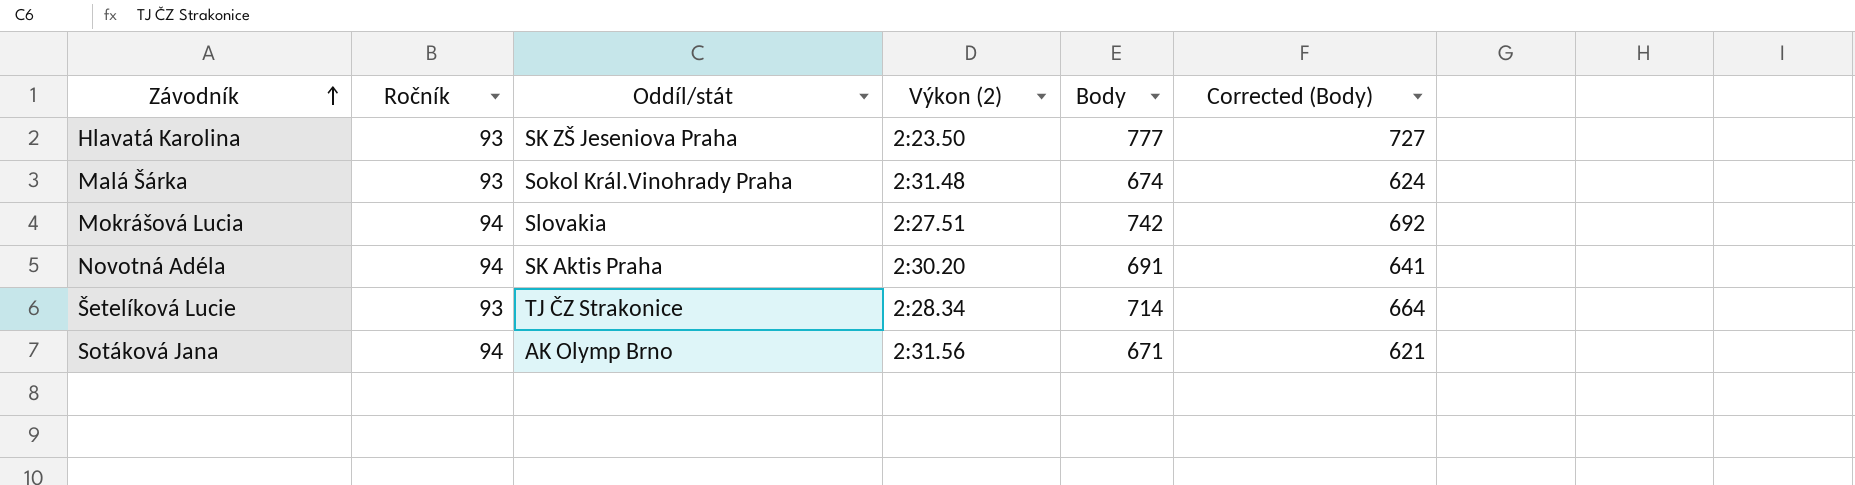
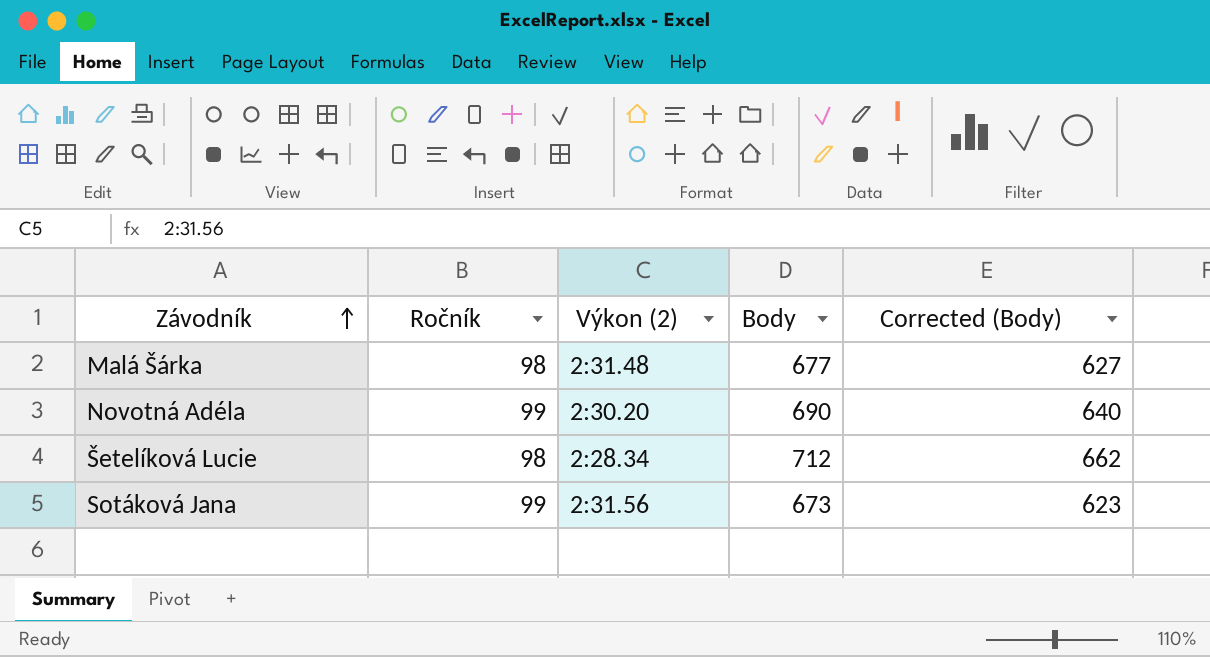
column Oddíl/stát | position: 3 -> none
row Hlavatá Karolina: 93 | SK ZŠ Jeseniova Praha | 2:23.50 | 777 | 727 -> none
row Mokrášová Lucia: 94 | Slovakia | 2:27.51 | 742 | 692 -> none
Malá Šárka | Ročník: 93 -> 98
Malá Šárka | Body: 674 -> 677
Malá Šárka | Corrected (Body): 624 -> 627
Novotná Adéla | Ročník: 94 -> 99
Novotná Adéla | Body: 691 -> 690
Novotná Adéla | Corrected (Body): 641 -> 640
Šetelíková Lucie | Ročník: 93 -> 98
Šetelíková Lucie | Body: 714 -> 712
Šetelíková Lucie | Corrected (Body): 664 -> 662
Sotáková Jana | Ročník: 94 -> 99
Sotáková Jana | Body: 671 -> 673
Sotáková Jana | Corrected (Body): 621 -> 623

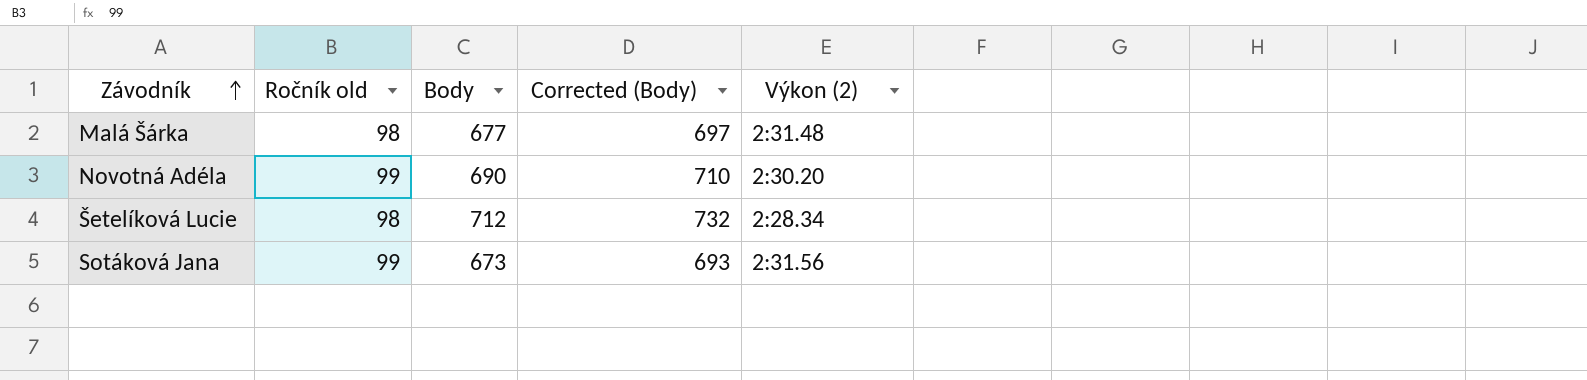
column name: Ročník -> Ročník old
column Corrected (Body) | formula: [Body] - 50 -> [Body] + 20
column Výkon (2) | position: 3 -> 5

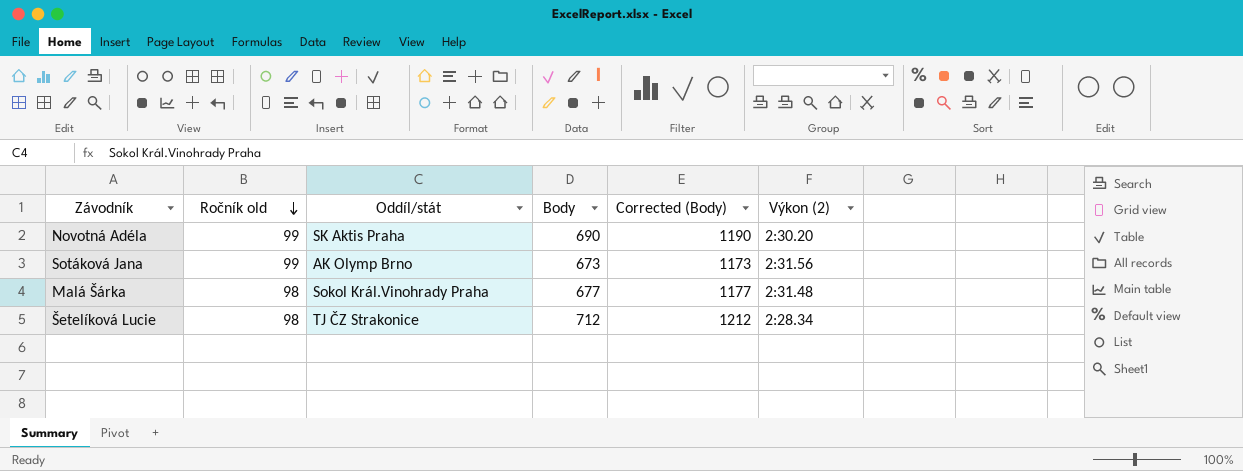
row order: Závodník ascending -> Ročník old descending
column Oddíl/stát | position: none -> 3
column Corrected (Body) | formula: [Body] + 20 -> [Body] + 500

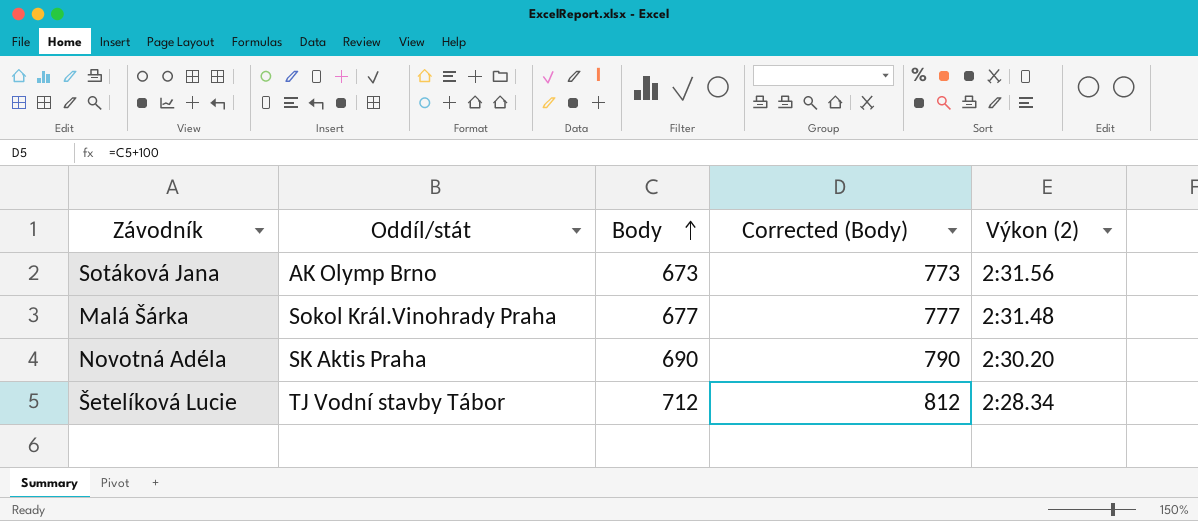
row order: Ročník old descending -> Body ascending
column Ročník old | position: 2 -> none
column Corrected (Body) | formula: [Body] + 500 -> [Body] + 100
Šetelíková Lucie | Oddíl/stát: TJ ČZ Strakonice -> TJ Vodní stavby Tábor

